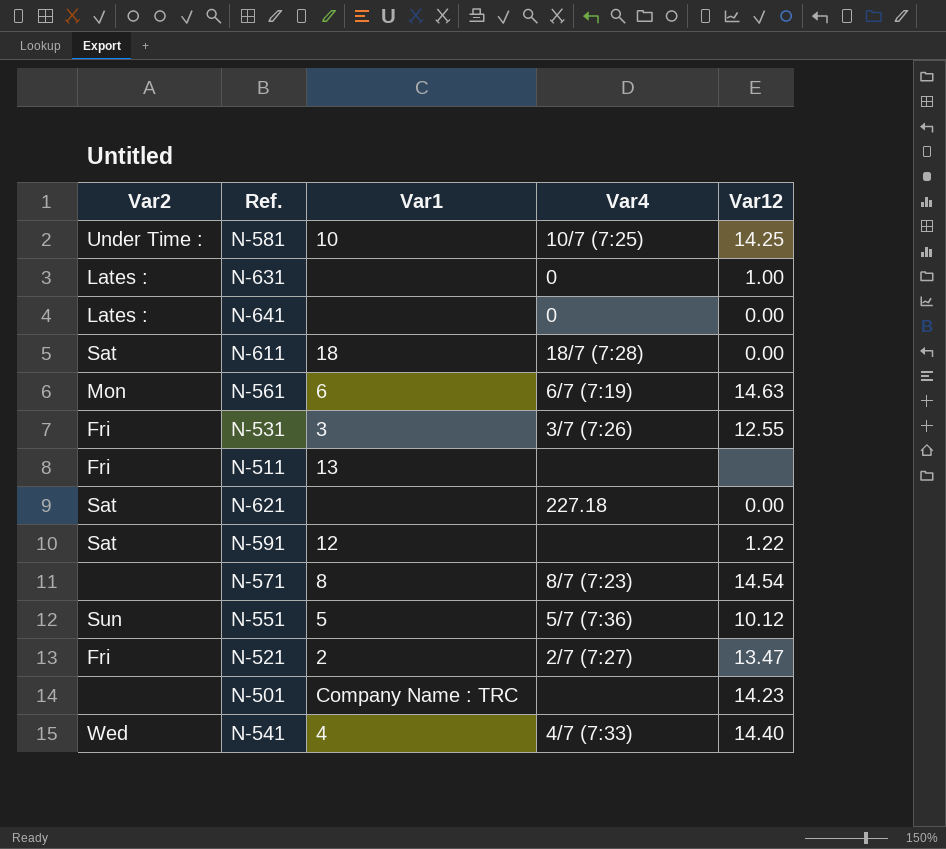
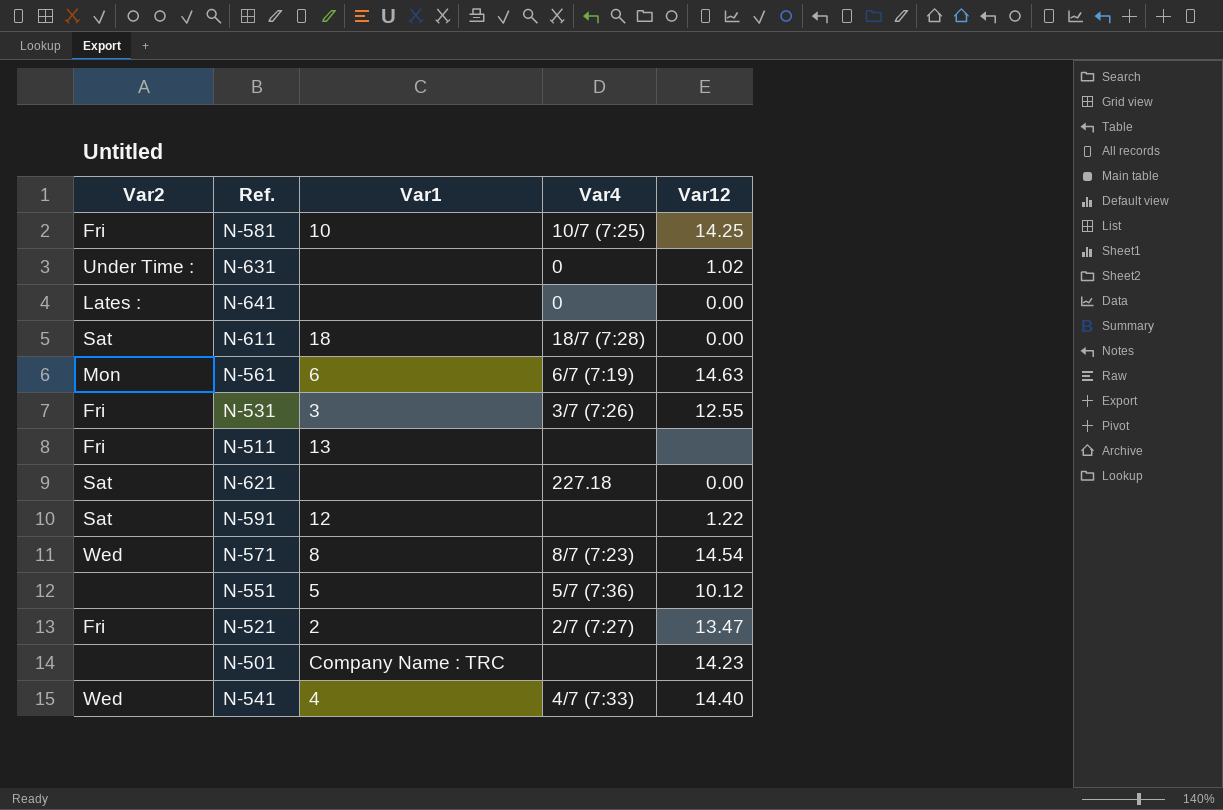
N-581 | Var2: Under Time : -> Fri
N-631 | Var2: Lates : -> Under Time :
N-631 | Var12: 1.00 -> 1.02
N-571 | Var2: none -> Wed
N-551 | Var2: Sun -> none

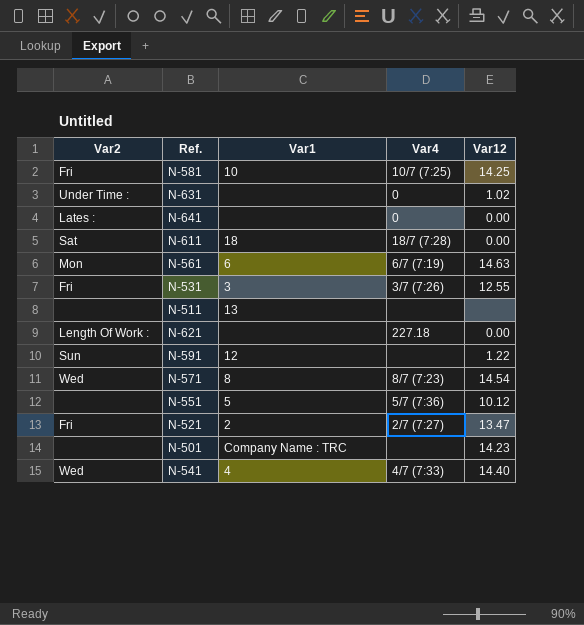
N-511 | Var2: Fri -> none
N-621 | Var2: Sat -> Length Of Work :
N-591 | Var2: Sat -> Sun

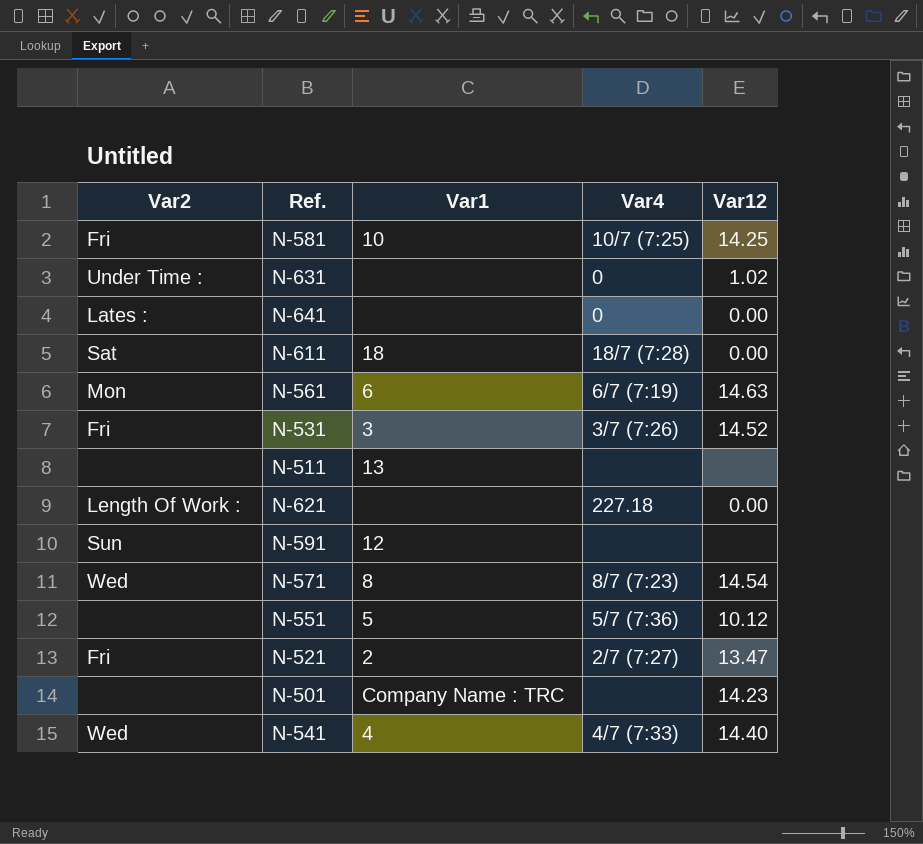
N-531 | Var12: 12.55 -> 14.52
N-591 | Var12: 1.22 -> none

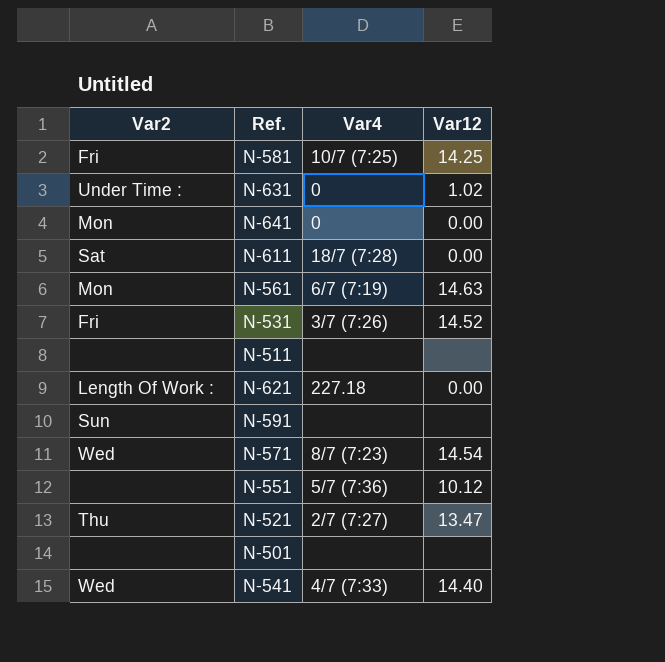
column Var1 | position: 3 -> none
N-641 | Var2: Lates : -> Mon
N-521 | Var2: Fri -> Thu
N-501 | Var12: 14.23 -> none

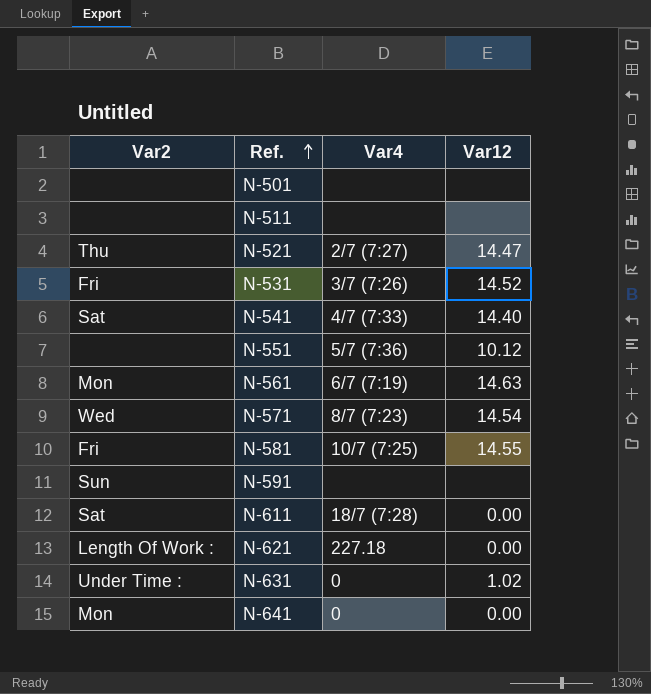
row order: none -> Ref. ascending
N-521 | Var12: 13.47 -> 14.47
N-541 | Var2: Wed -> Sat
N-581 | Var12: 14.25 -> 14.55

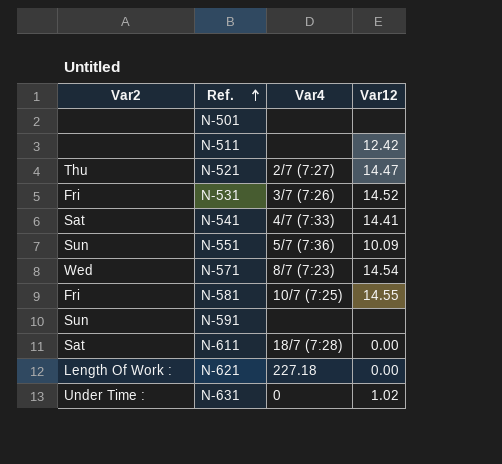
row N-561: Mon | 6/7 (7:19) | 14.63 -> none
row N-641: Mon | 0 | 0.00 -> none
N-511 | Var12: none -> 12.42
N-541 | Var12: 14.40 -> 14.41
N-551 | Var2: none -> Sun
N-551 | Var12: 10.12 -> 10.09

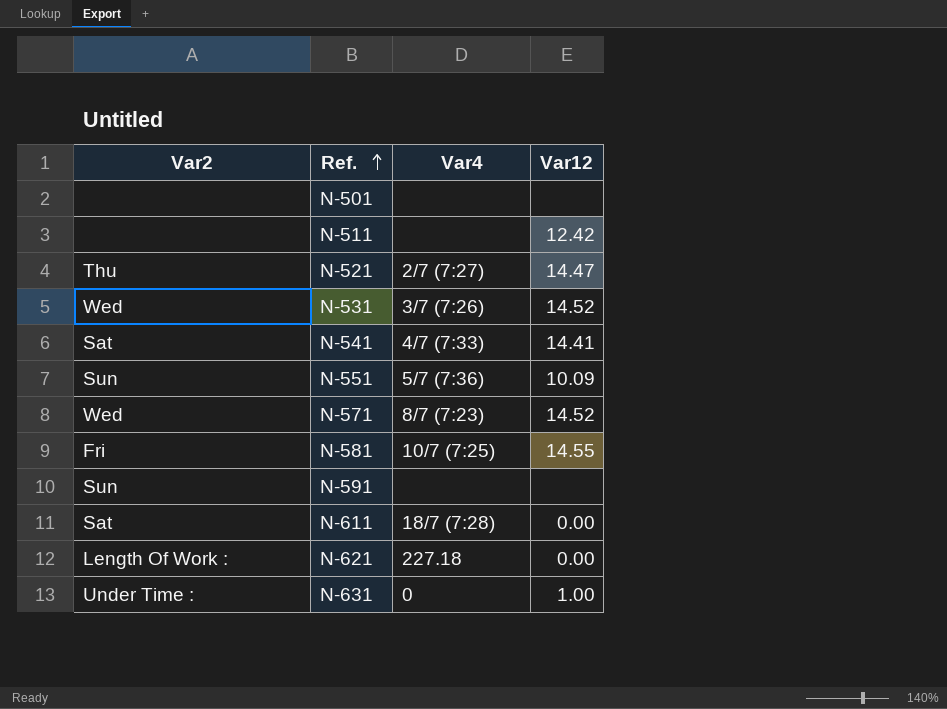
N-531 | Var2: Fri -> Wed
N-571 | Var12: 14.54 -> 14.52
N-631 | Var12: 1.02 -> 1.00

